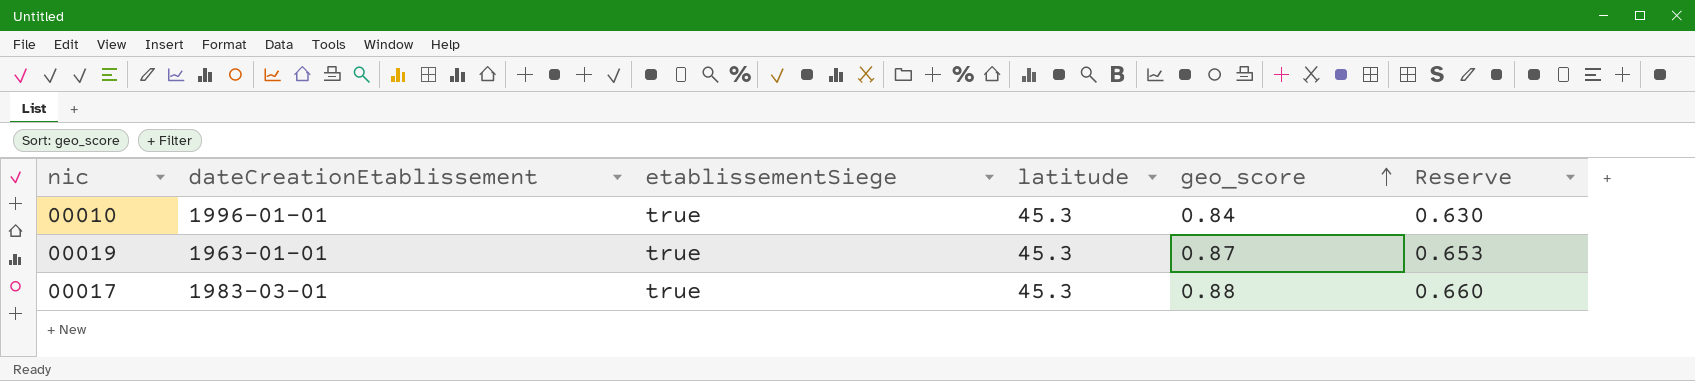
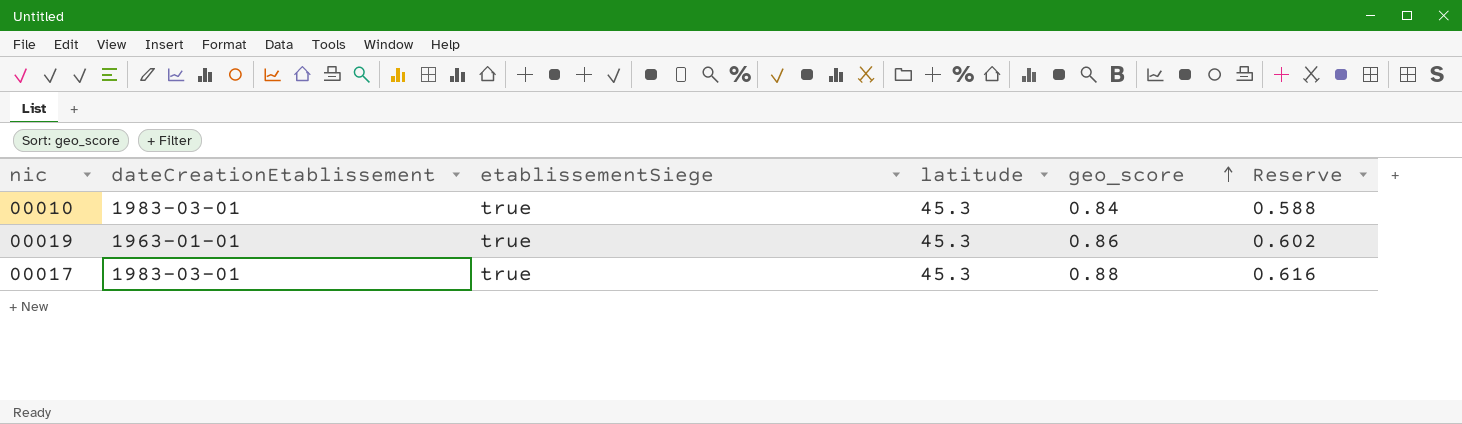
column Reserve | formula: [geo_score] * 0.75 -> [geo_score] * 0.7
00010 | dateCreationEtablissement: 1996-01-01 -> 1983-03-01
00019 | geo_score: 0.87 -> 0.86

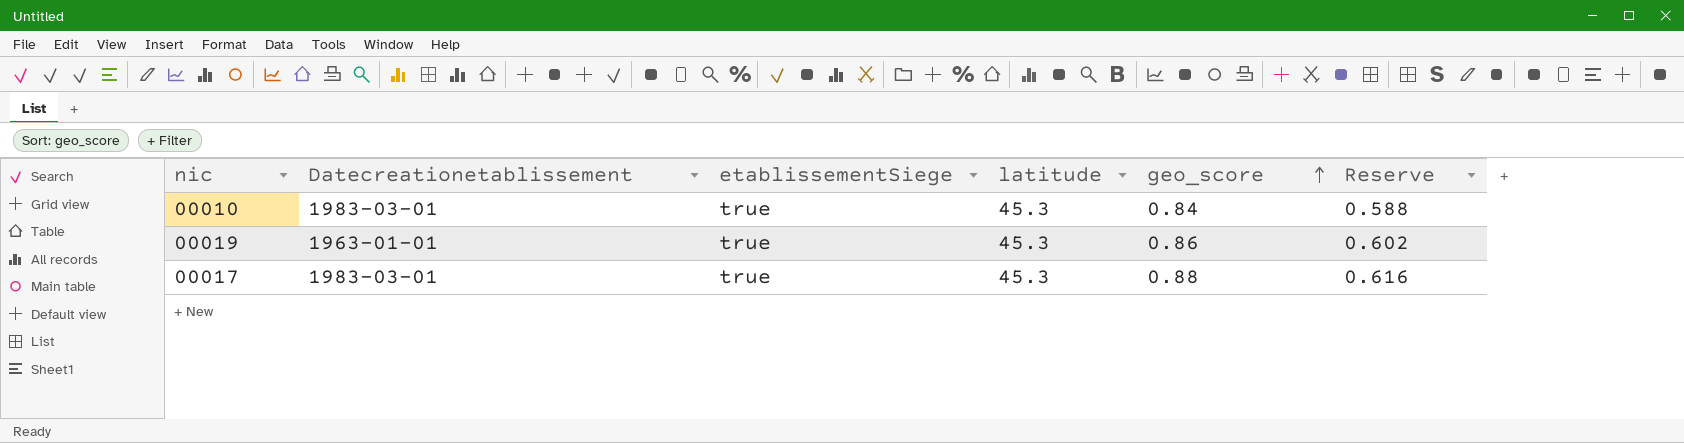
column name: dateCreationEtablissement -> Datecreationetablissement

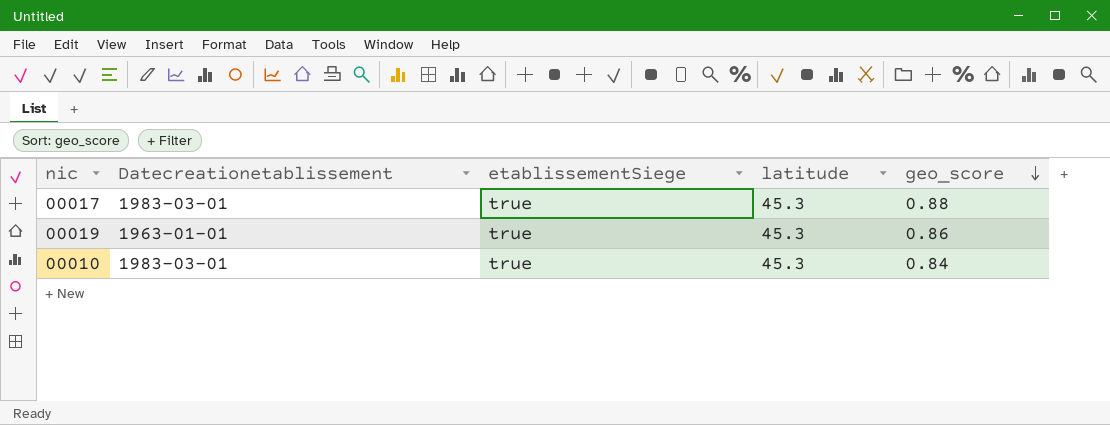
row order: geo_score ascending -> geo_score descending
column Reserve | formula: [geo_score] * 0.7 -> none

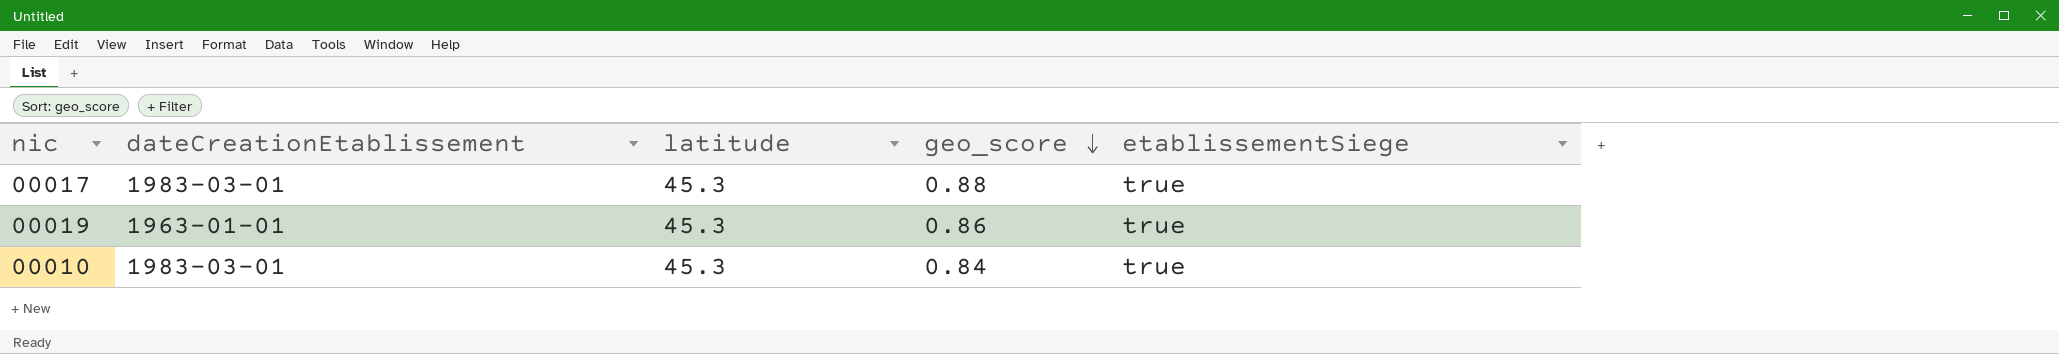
column name: Datecreationetablissement -> dateCreationEtablissement
column etablissementSiege | position: 3 -> 5

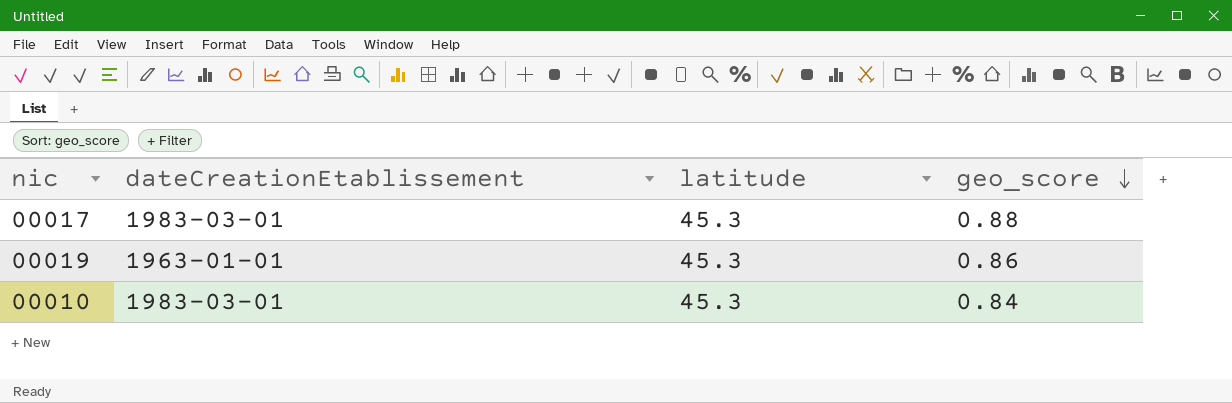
column etablissementSiege | position: 5 -> none

